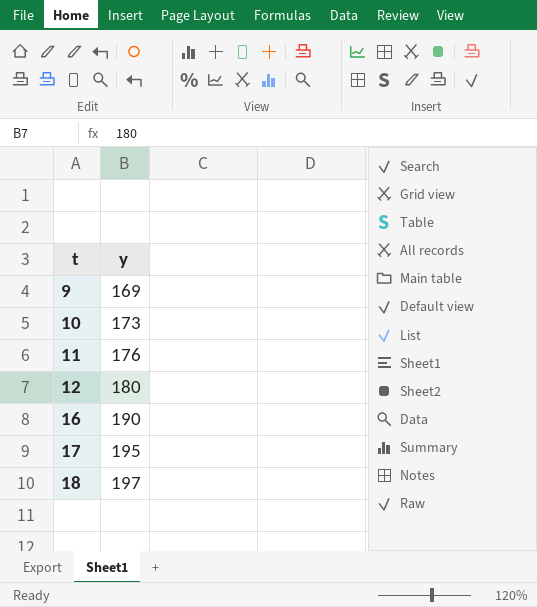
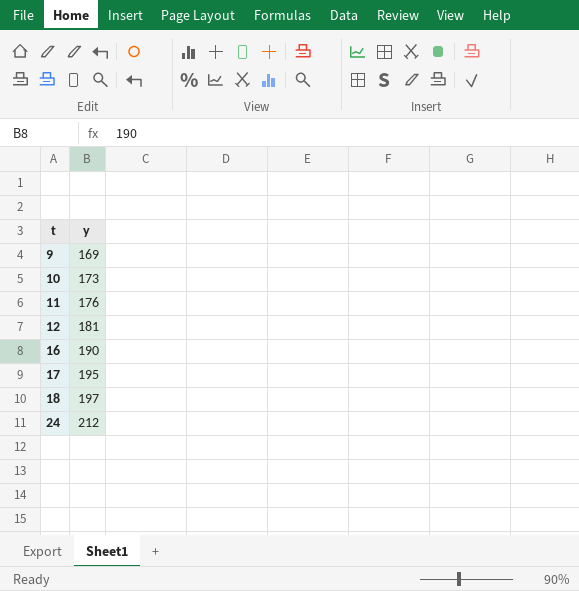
12 | y: 180 -> 181
row 24: none -> 212

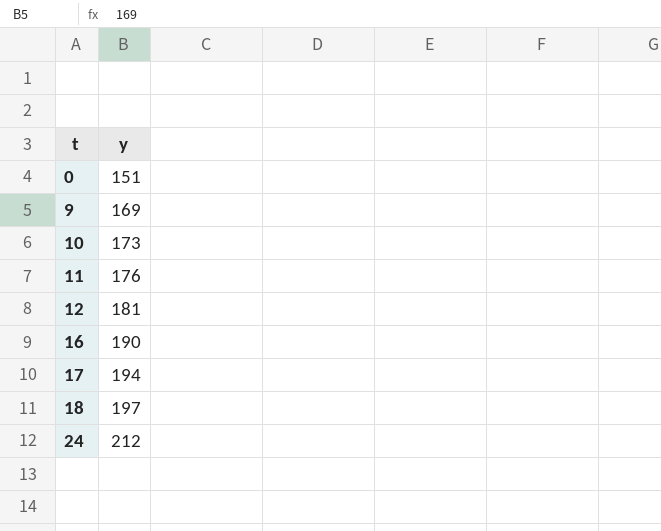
row 0: none -> 151
17 | y: 195 -> 194

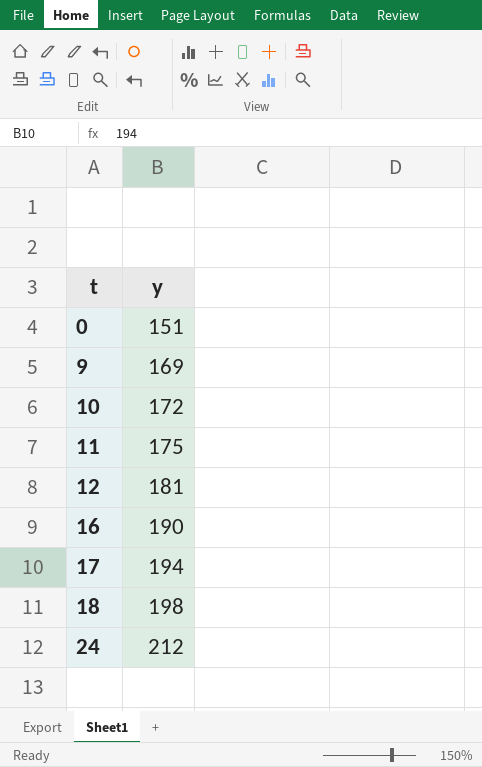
10 | y: 173 -> 172
11 | y: 176 -> 175
18 | y: 197 -> 198

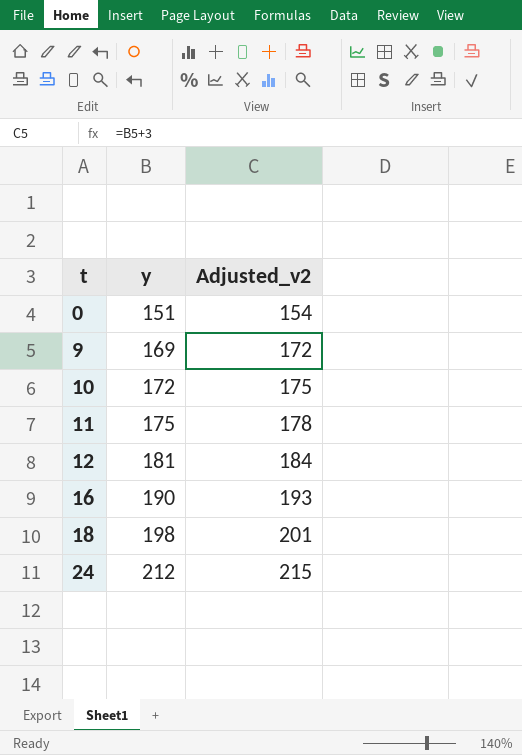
column Adjusted_v2 | formula: none -> [y] + 3
row 17: 194 -> none

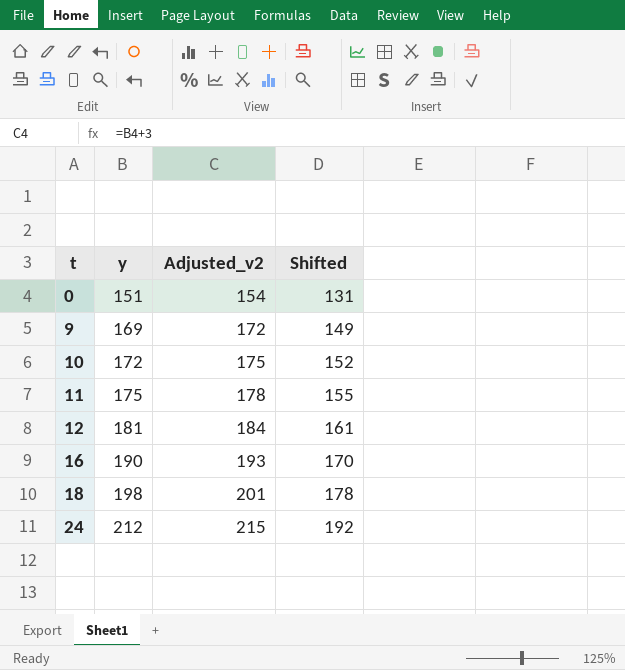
column Shifted | formula: none -> [y] - 20

